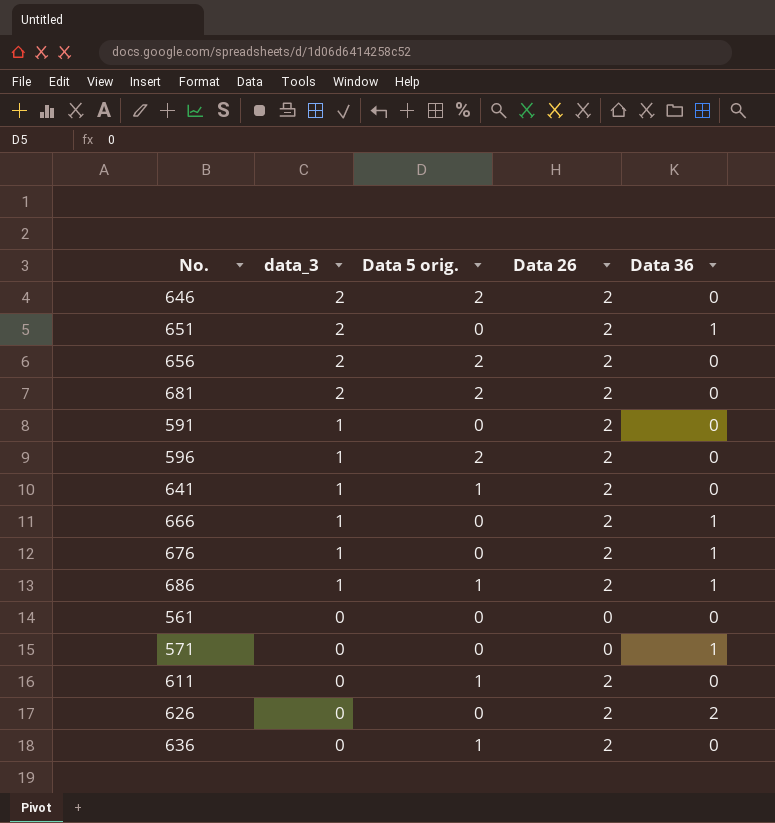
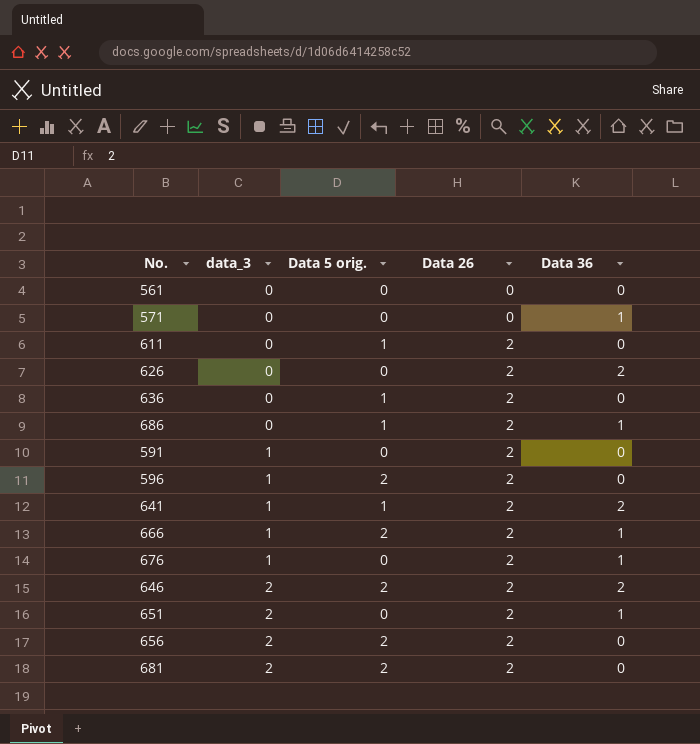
row order: data_3 descending -> data_3 ascending
686 | data_3: 1 -> 0
641 | Data 36: 0 -> 2
666 | Data 5 orig.: 0 -> 2
646 | Data 36: 0 -> 2

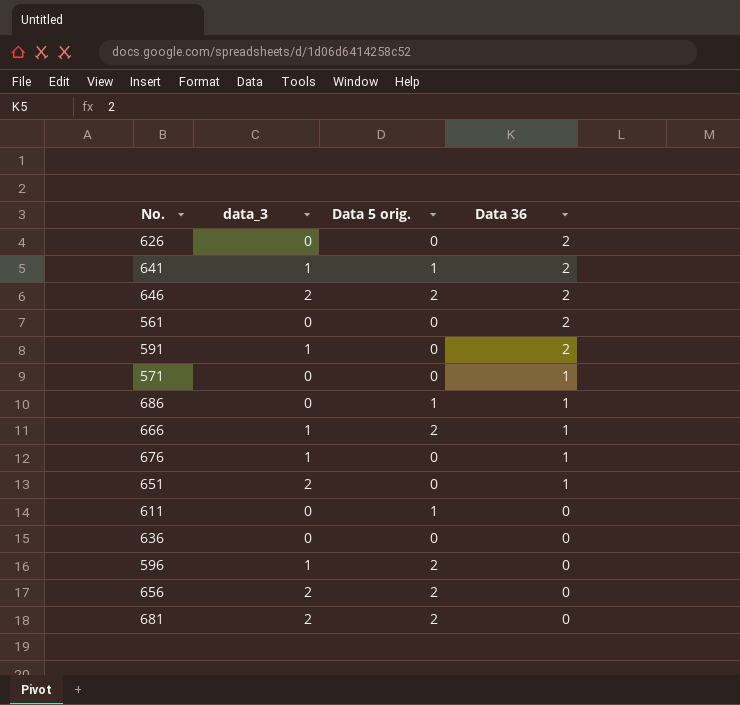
row order: data_3 ascending -> Data 36 descending
column Data 26 | position: 4 -> none
561 | Data 36: 0 -> 2
591 | Data 36: 0 -> 2
636 | Data 5 orig.: 1 -> 0

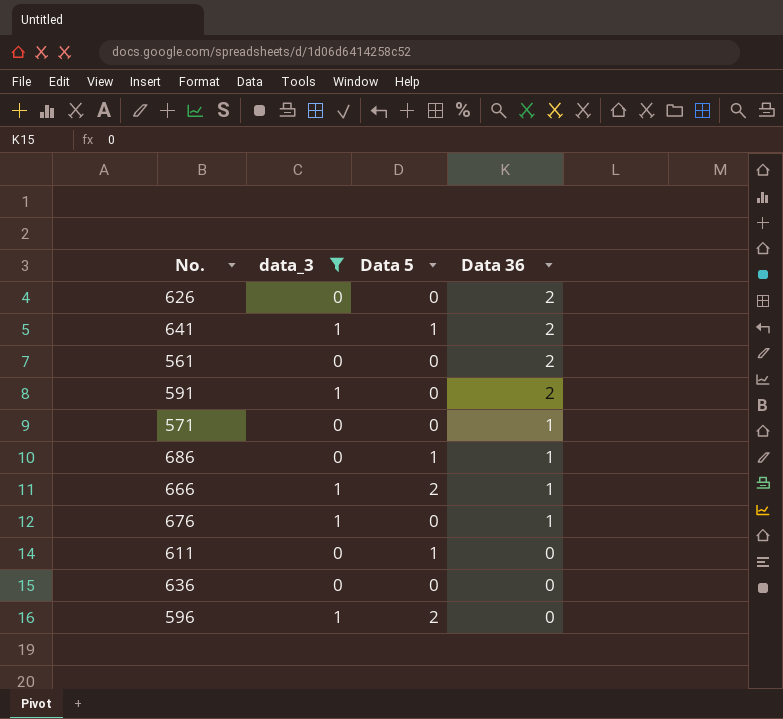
filter: none -> data_3 != 2
column name: Data 5 orig. -> Data 5

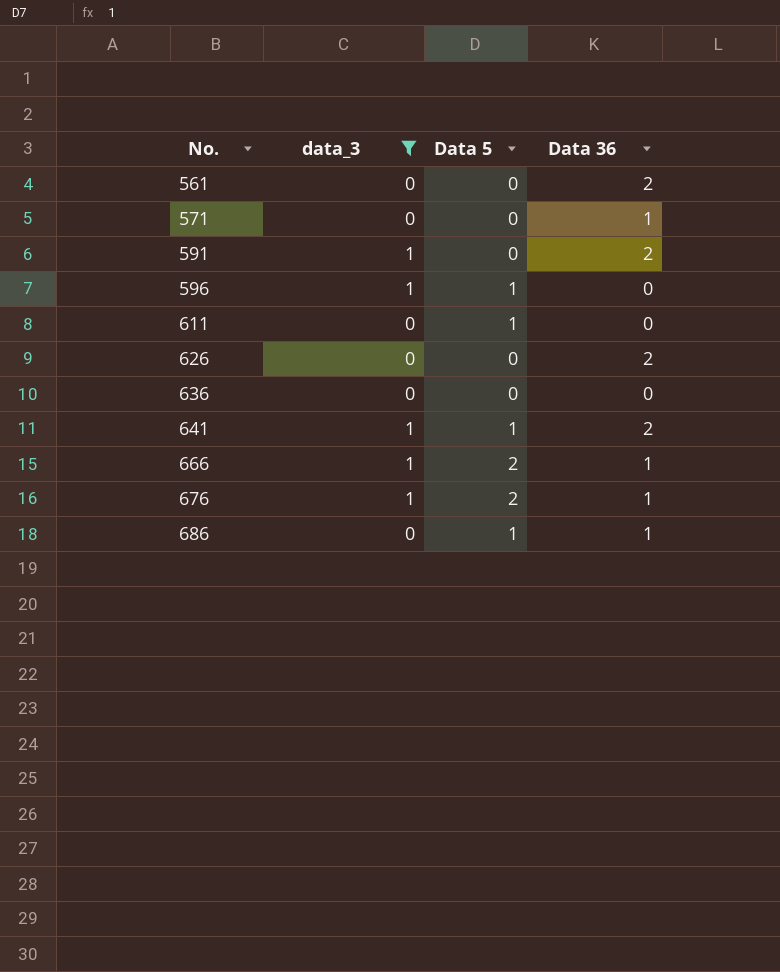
row order: Data 36 descending -> No. ascending
596 | Data 5: 2 -> 1
676 | Data 5: 0 -> 2

